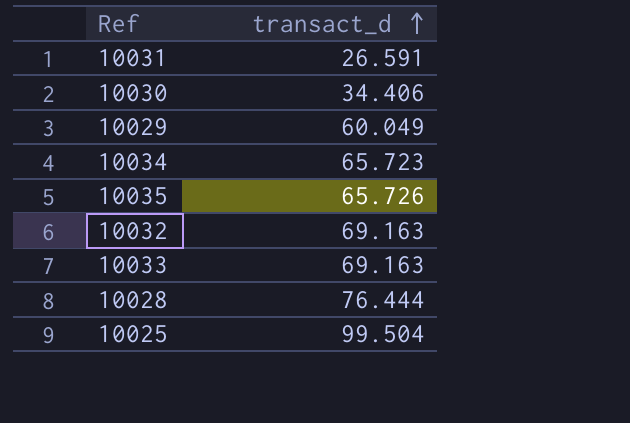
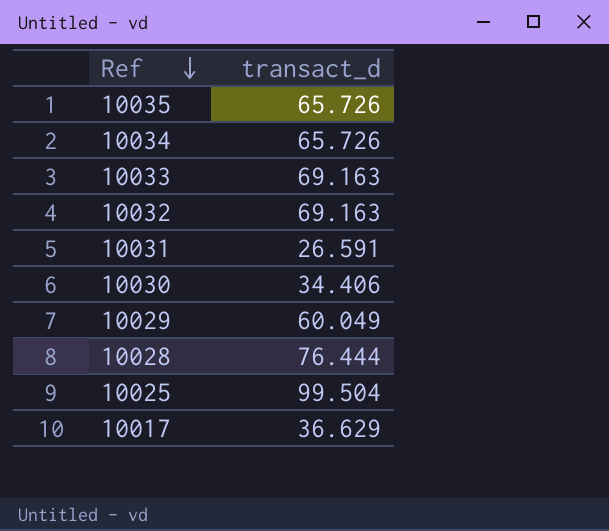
row order: transact_d ascending -> Ref descending
10034 | transact_d: 65.723 -> 65.726
row 10017: none -> 36.629

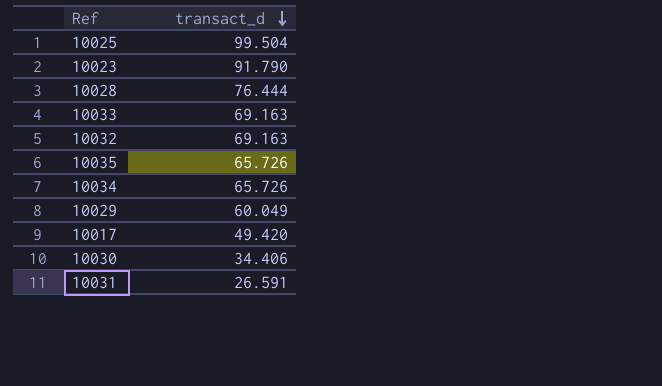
row order: Ref descending -> transact_d descending
row 10023: none -> 91.790
10017 | transact_d: 36.629 -> 49.420

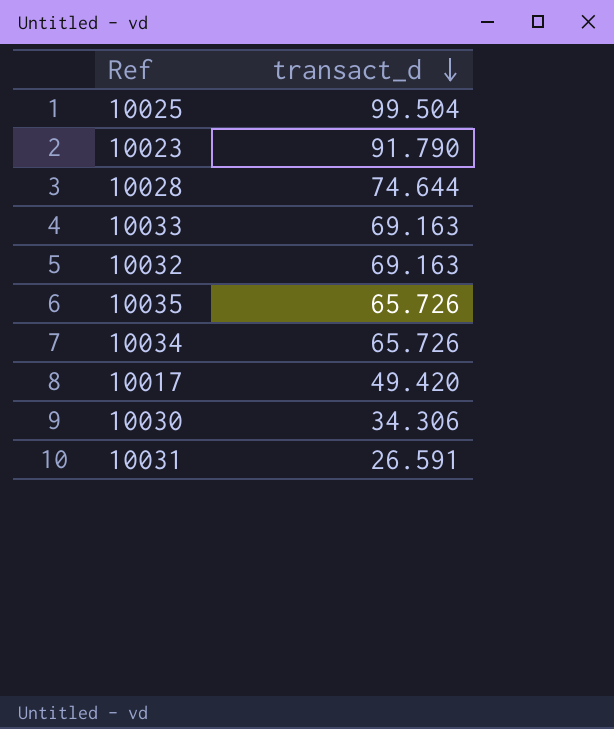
row 10029: 60.049 -> none
10028 | transact_d: 76.444 -> 74.644
10030 | transact_d: 34.406 -> 34.306

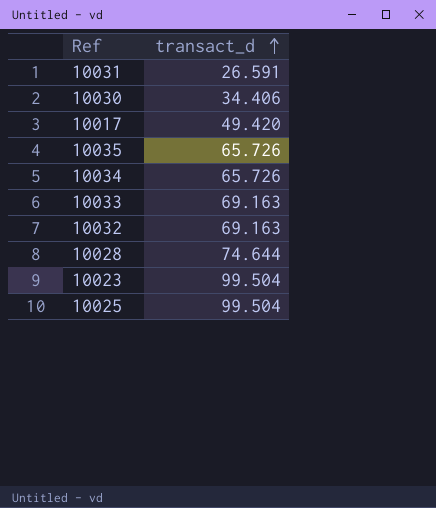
row order: transact_d descending -> transact_d ascending
10030 | transact_d: 34.306 -> 34.406
10023 | transact_d: 91.790 -> 99.504

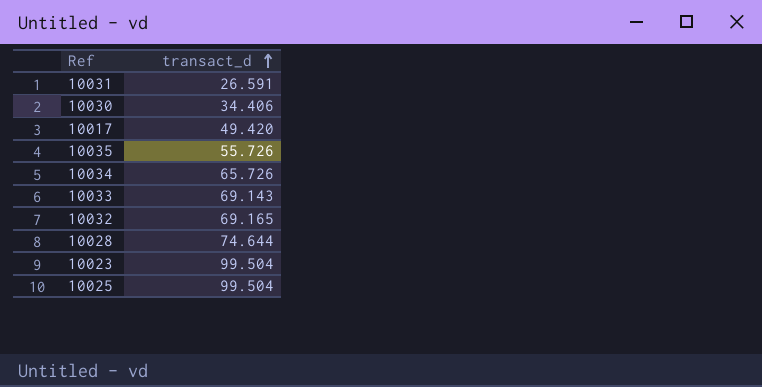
10035 | transact_d: 65.726 -> 55.726
10033 | transact_d: 69.163 -> 69.143
10032 | transact_d: 69.163 -> 69.165

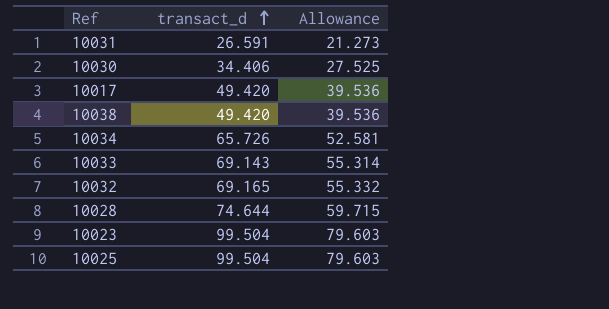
column Allowance | formula: none -> [transact_d] * 0.8
row 10035: 55.726 -> none
row 10038: none -> 49.420 | 39.536

